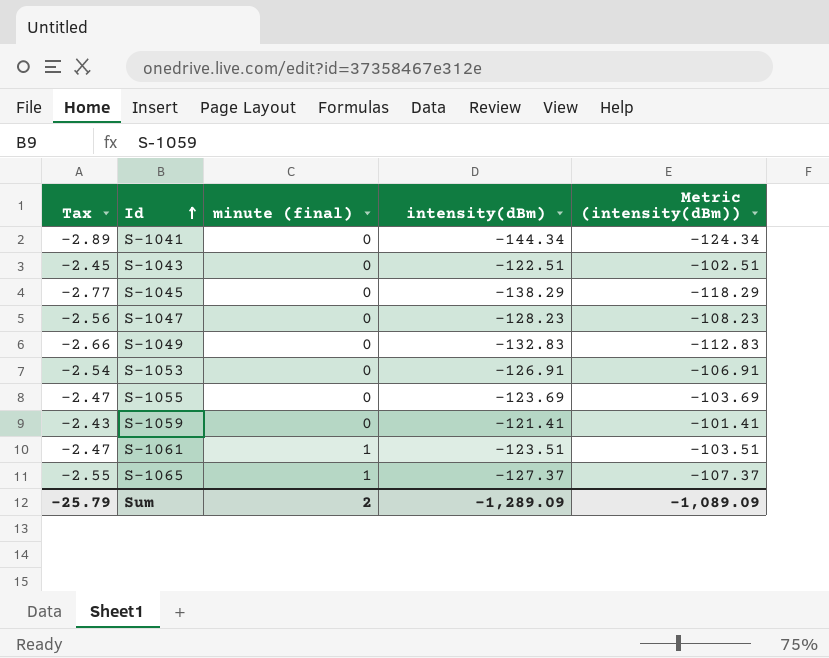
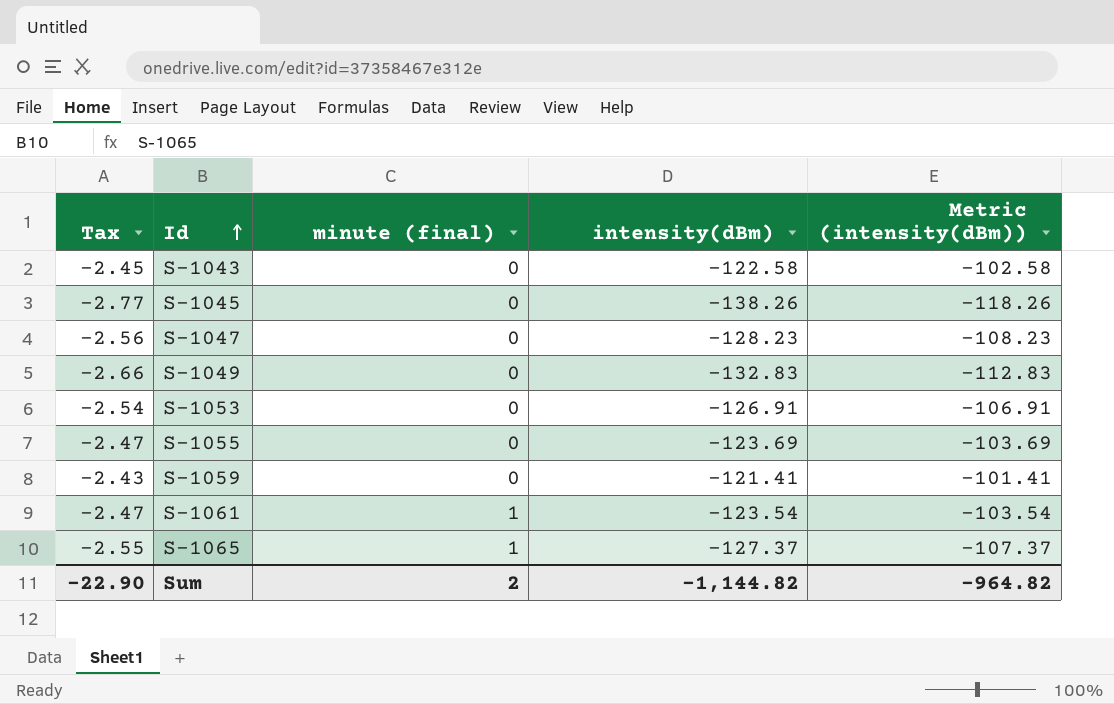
row S-1041: -2.89 | 0 | -144.34 | -124.34 -> none
S-1043 | intensity(dBm): -122.51 -> -122.58
S-1043 | Metric (intensity(dBm)): -102.51 -> -102.58
S-1045 | intensity(dBm): -138.29 -> -138.26
S-1045 | Metric (intensity(dBm)): -118.29 -> -118.26
S-1061 | intensity(dBm): -123.51 -> -123.54
S-1061 | Metric (intensity(dBm)): -103.51 -> -103.54
Sum | Tax: -25.79 -> -22.90
Sum | intensity(dBm): -1,289.09 -> -1,144.82
Sum | Metric (intensity(dBm)): -1,089.09 -> -964.82

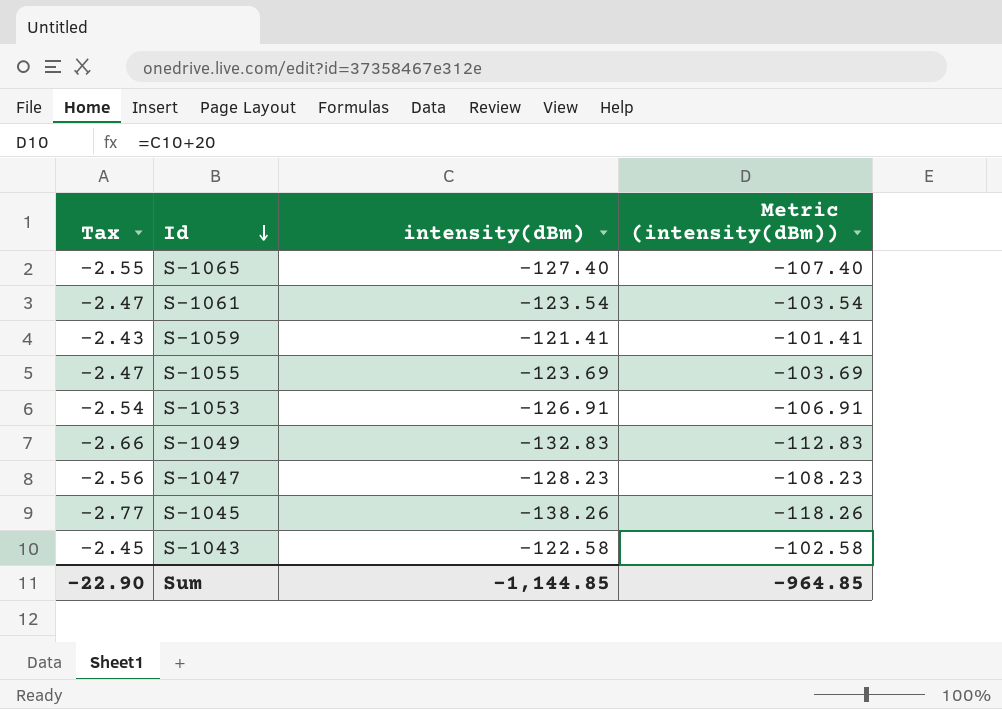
row order: Id ascending -> Id descending
column minute (final) | position: 3 -> none
S-1065 | intensity(dBm): -127.37 -> -127.40
S-1065 | Metric (intensity(dBm)): -107.37 -> -107.40
Sum | intensity(dBm): -1,144.82 -> -1,144.85
Sum | Metric (intensity(dBm)): -964.82 -> -964.85

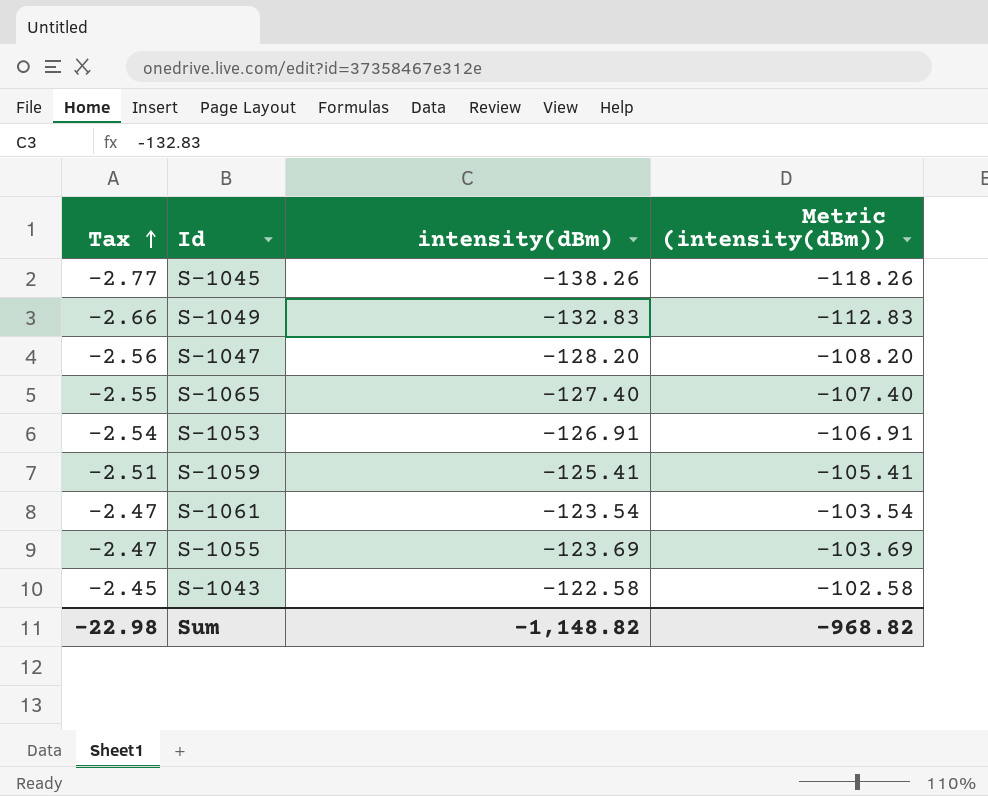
row order: Id descending -> Tax ascending
S-1047 | intensity(dBm): -128.23 -> -128.20
S-1047 | Metric (intensity(dBm)): -108.23 -> -108.20
S-1059 | Tax: -2.43 -> -2.51
S-1059 | intensity(dBm): -121.41 -> -125.41
S-1059 | Metric (intensity(dBm)): -101.41 -> -105.41
Sum | Tax: -22.90 -> -22.98
Sum | intensity(dBm): -1,144.85 -> -1,148.82
Sum | Metric (intensity(dBm)): -964.85 -> -968.82

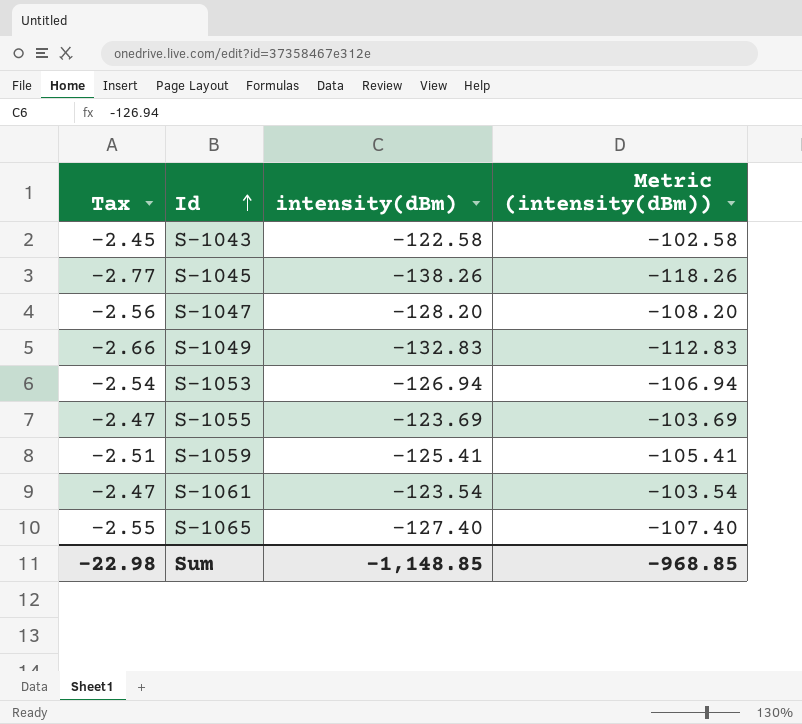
row order: Tax ascending -> Id ascending
S-1053 | intensity(dBm): -126.91 -> -126.94
S-1053 | Metric (intensity(dBm)): -106.91 -> -106.94
Sum | intensity(dBm): -1,148.82 -> -1,148.85
Sum | Metric (intensity(dBm)): -968.82 -> -968.85

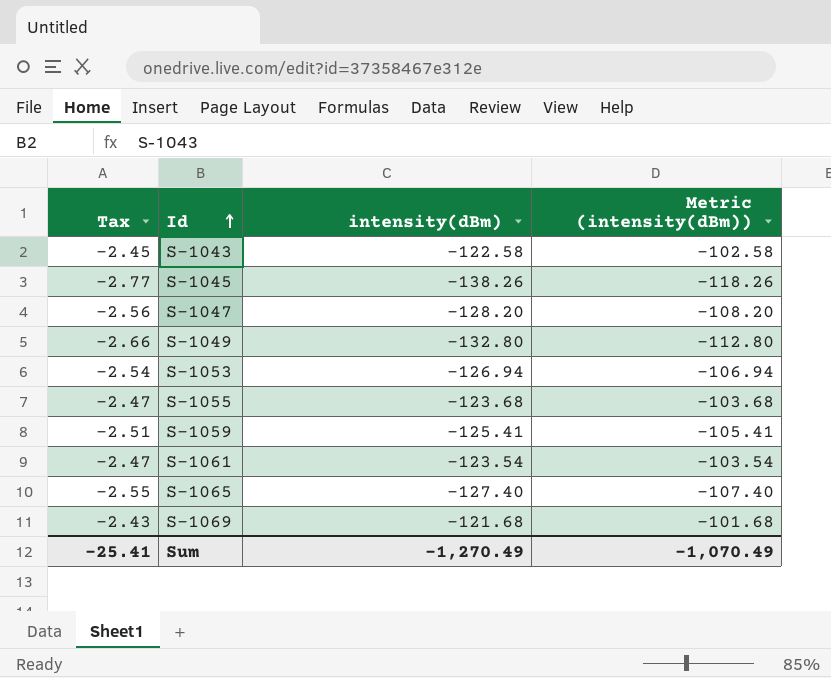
S-1049 | intensity(dBm): -132.83 -> -132.80
S-1049 | Metric (intensity(dBm)): -112.83 -> -112.80
S-1055 | intensity(dBm): -123.69 -> -123.68
S-1055 | Metric (intensity(dBm)): -103.69 -> -103.68
row S-1069: none -> -2.43 | -121.68 | -101.68
Sum | Tax: -22.98 -> -25.41
Sum | intensity(dBm): -1,148.85 -> -1,270.49
Sum | Metric (intensity(dBm)): -968.85 -> -1,070.49

